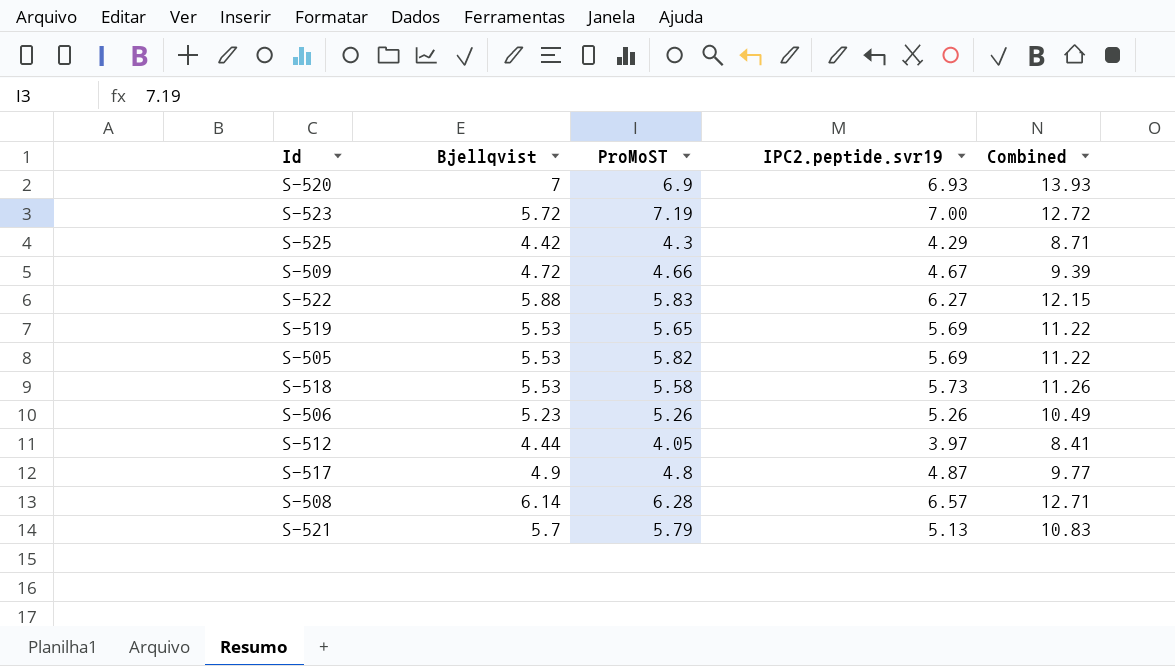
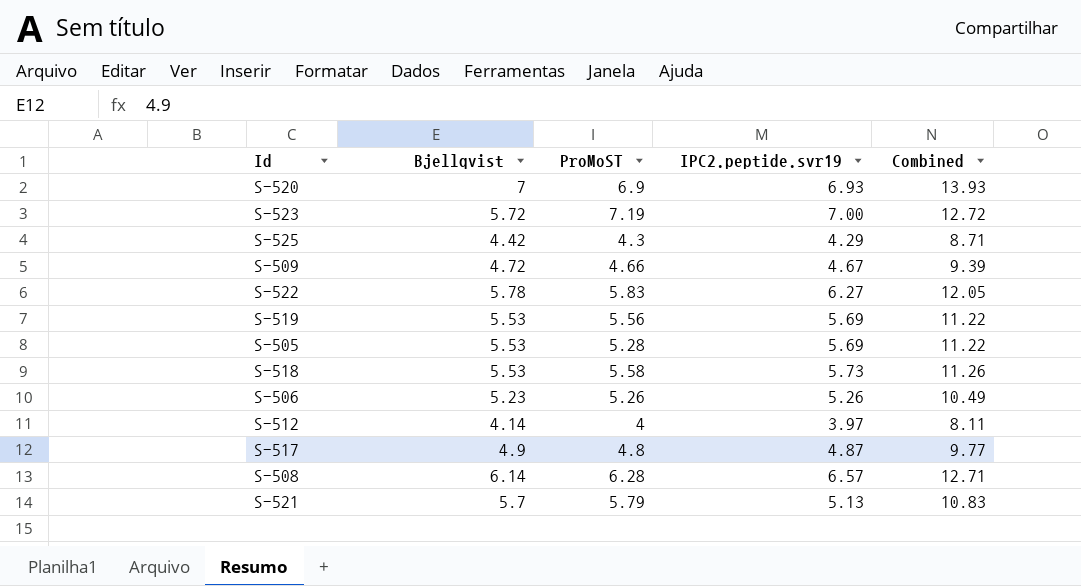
S-522 | Bjellqvist: 5.88 -> 5.78
S-522 | Combined: 12.15 -> 12.05
S-519 | ProMoST: 5.65 -> 5.56
S-505 | ProMoST: 5.82 -> 5.28
S-512 | Bjellqvist: 4.44 -> 4.14
S-512 | ProMoST: 4.05 -> 4
S-512 | Combined: 8.41 -> 8.11

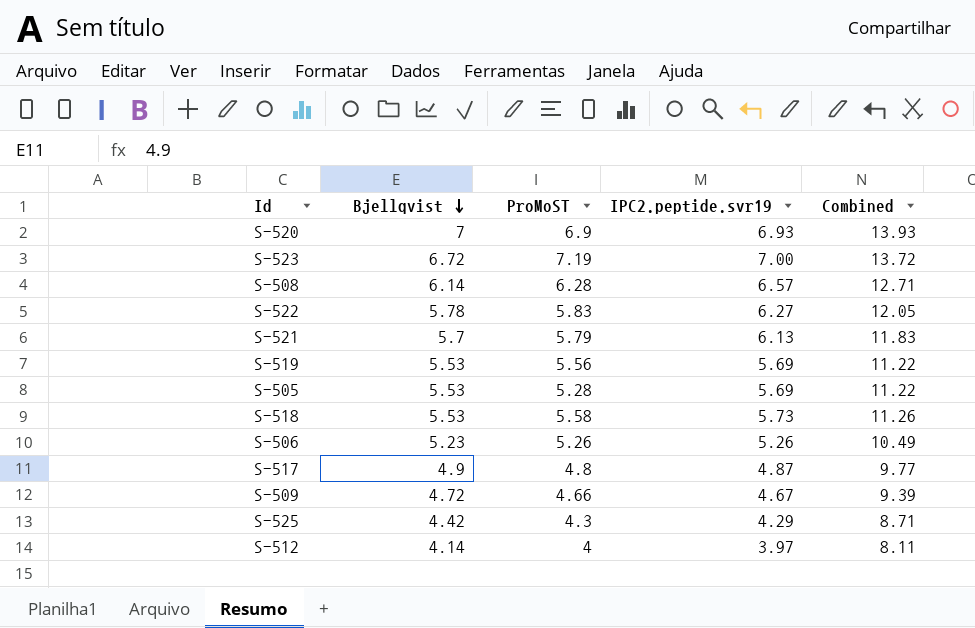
row order: none -> Bjellqvist descending
S-523 | Bjellqvist: 5.72 -> 6.72
S-523 | Combined: 12.72 -> 13.72
S-521 | IPC2.peptide.svr19: 5.13 -> 6.13
S-521 | Combined: 10.83 -> 11.83

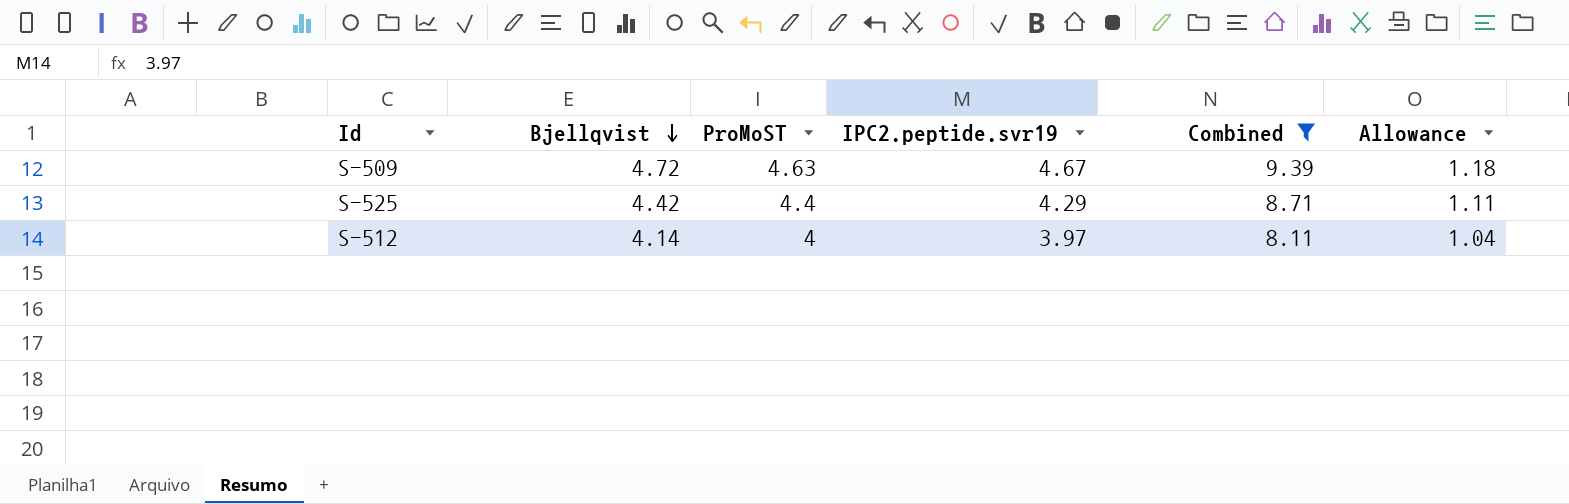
filter: none -> Combined <= 9.39
column Allowance | formula: none -> [Bjellqvist] * 0.25
S-509 | ProMoST: 4.66 -> 4.63
S-525 | ProMoST: 4.3 -> 4.4

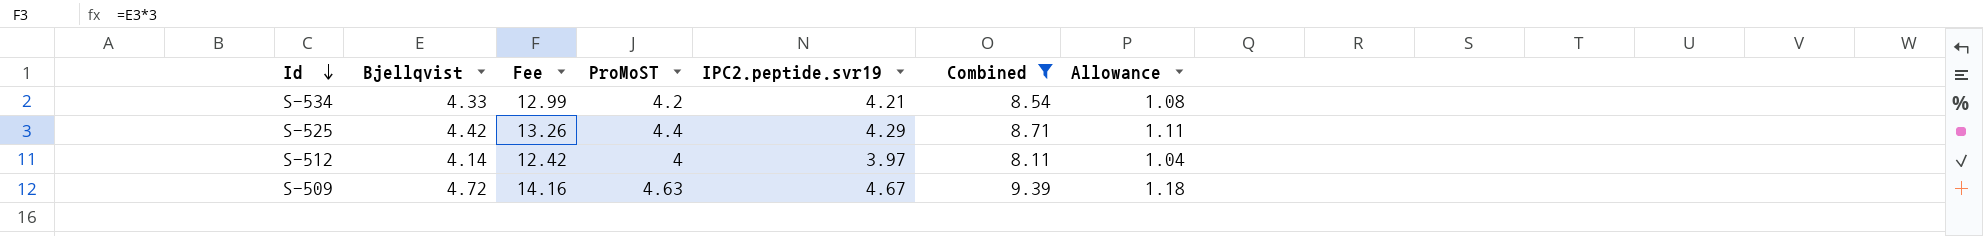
row order: Bjellqvist descending -> Id descending
column Fee | formula: none -> [Bjellqvist] * 3
row S-534: none -> 4.33 | 12.99 | 4.2 | 4.21 | 8.54 | 1.08

